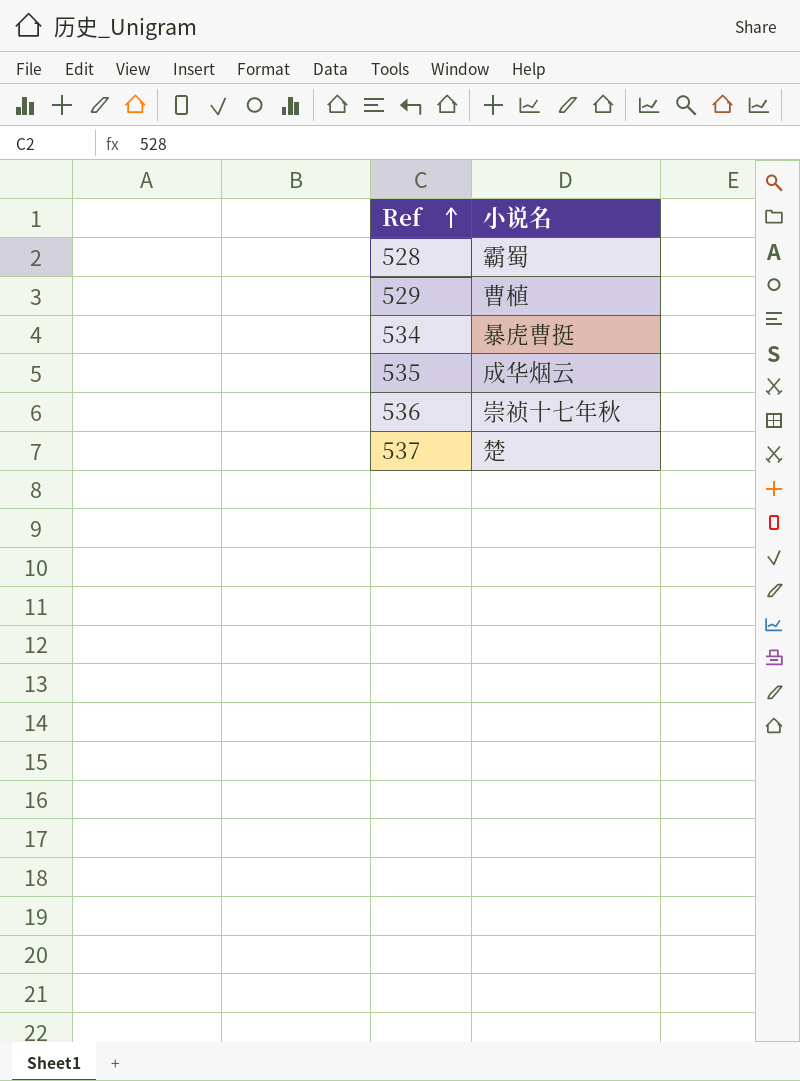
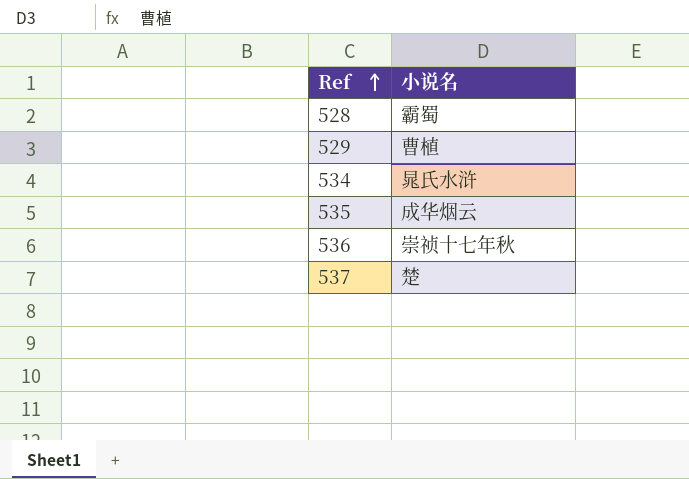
534 | 小说名: 暴虎曹挺 -> 晁氏水浒

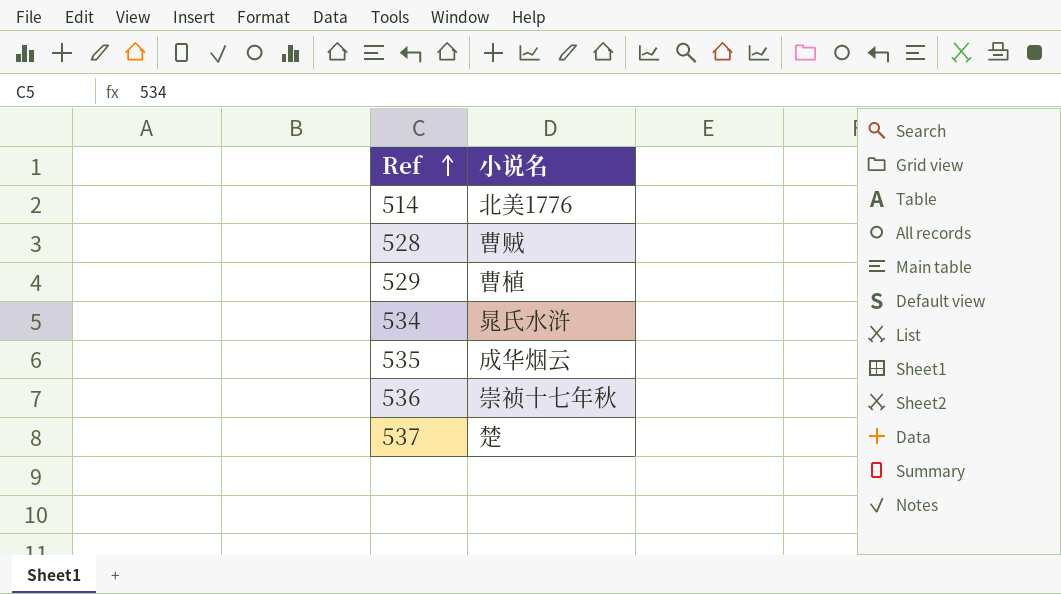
row 514: none -> 北美1776
528 | 小说名: 霸蜀 -> 曹贼

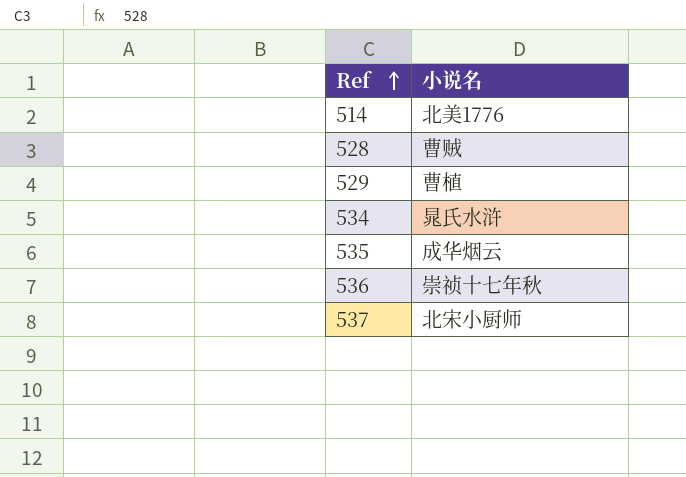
537 | 小说名: 楚 -> 北宋小厨师

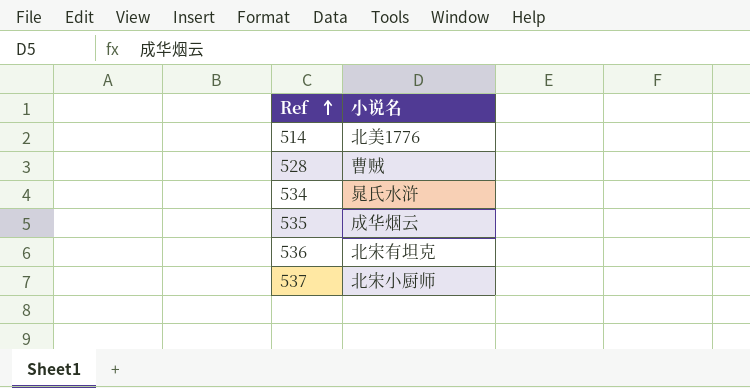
row 529: 曹植 -> none
536 | 小说名: 崇祯十七年秋 -> 北宋有坦克

